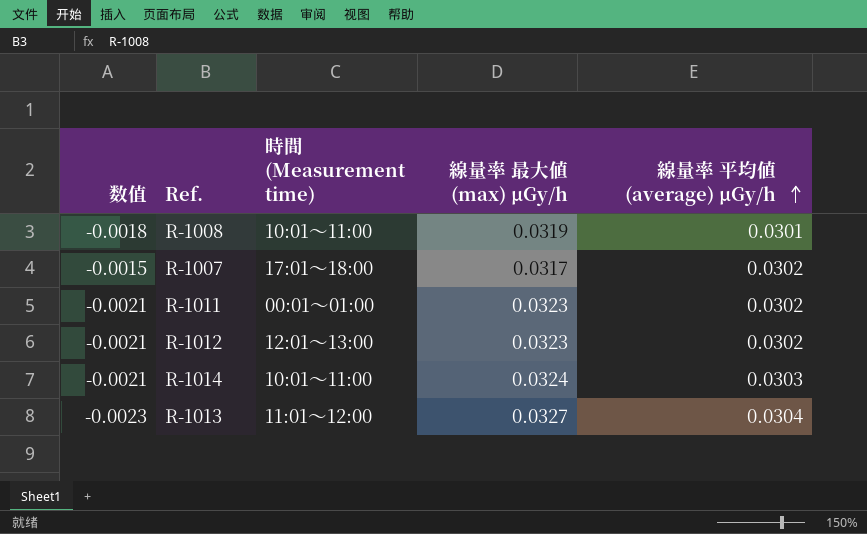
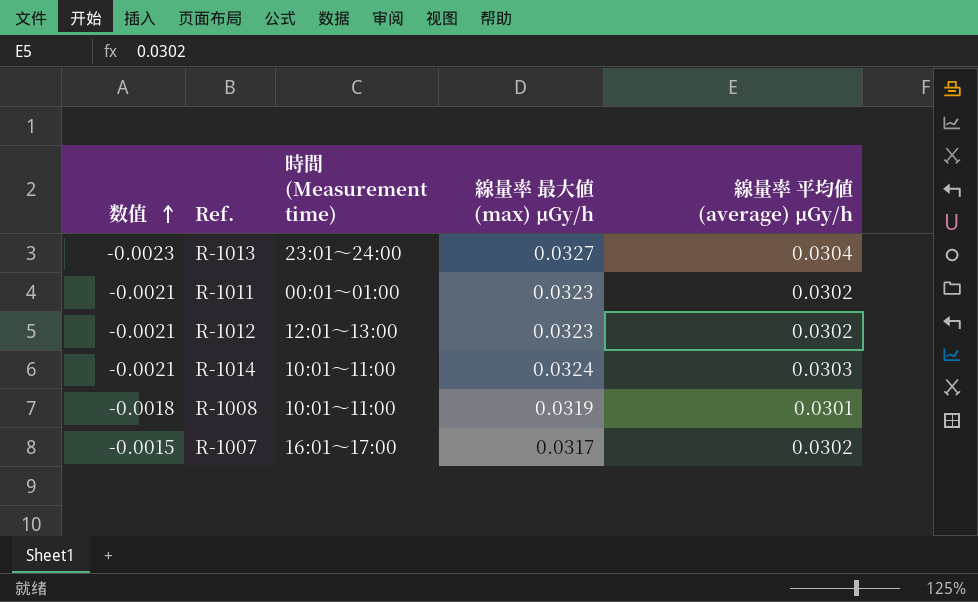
row order: 線量率 平均値 (average) μGy/h ascending -> 数值 ascending
R-1013 | 時間 (Measurement time): 11:01～12:00 -> 23:01～24:00
R-1007 | 時間 (Measurement time): 17:01～18:00 -> 16:01～17:00

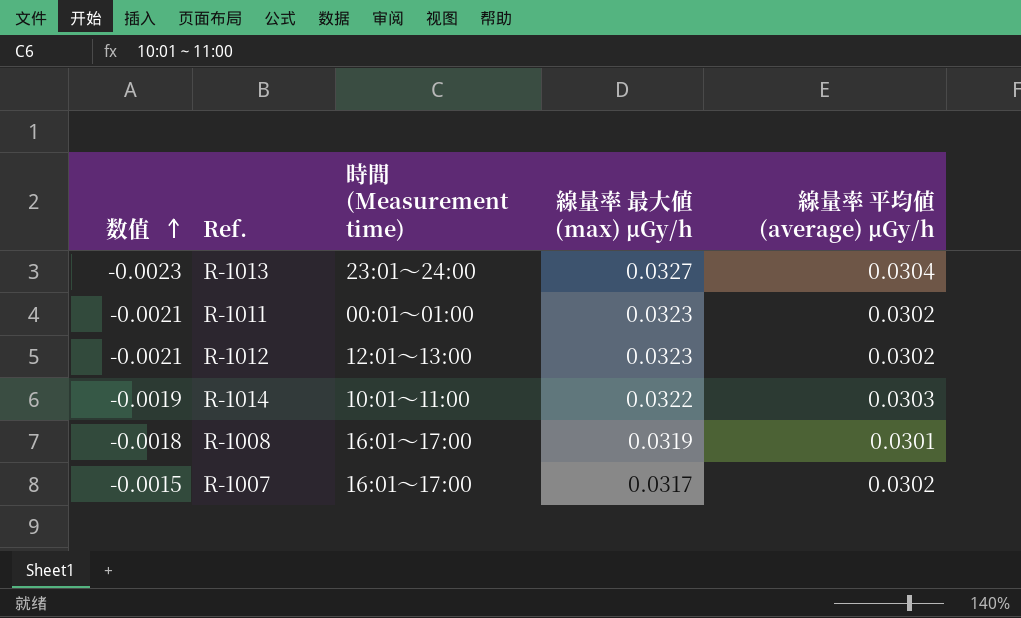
R-1014 | 数值: -0.0021 -> -0.0019
R-1014 | 線量率 最大値 (max) μGy/h: 0.0324 -> 0.0322
R-1008 | 時間 (Measurement time): 10:01～11:00 -> 16:01～17:00

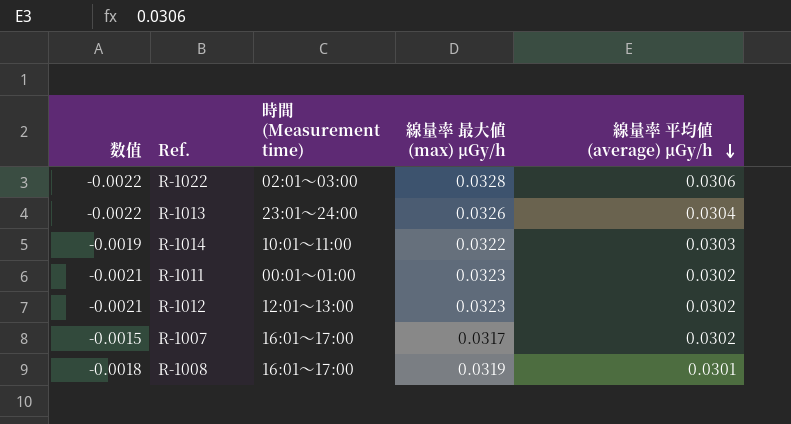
row order: 数值 ascending -> 線量率 平均値 (average) μGy/h descending
row R-1022: none -> -0.0022 | 02:01～03:00 | 0.0328 | 0.0306
R-1013 | 数值: -0.0023 -> -0.0022
R-1013 | 線量率 最大値 (max) μGy/h: 0.0327 -> 0.0326

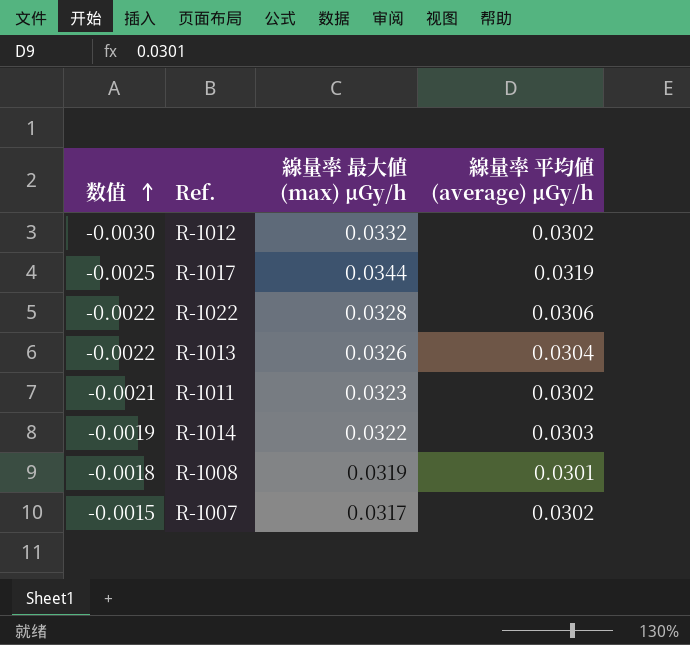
row order: 線量率 平均値 (average) μGy/h descending -> 数值 ascending
column 時間 (Measurement time) | position: 3 -> none
R-1012 | 数值: -0.0021 -> -0.0030
R-1012 | 線量率 最大値 (max) μGy/h: 0.0323 -> 0.0332
row R-1017: none -> -0.0025 | 0.0344 | 0.0319

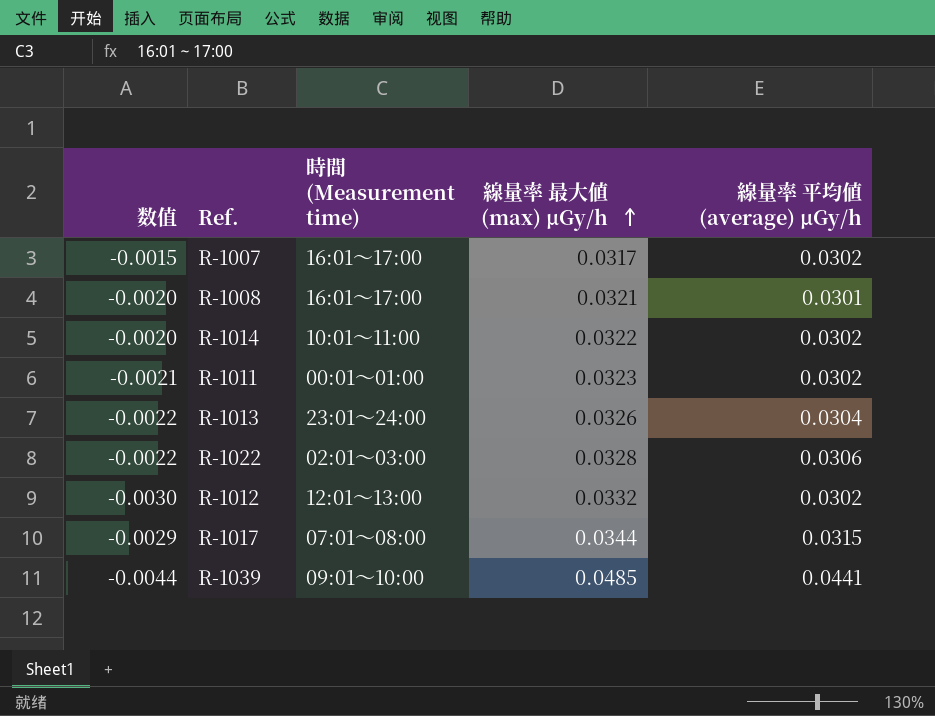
row order: 数值 ascending -> 線量率 最大値 (max) μGy/h ascending
column 時間 (Measurement time) | position: none -> 3
R-1008 | 数值: -0.0018 -> -0.0020
R-1008 | 線量率 最大値 (max) μGy/h: 0.0319 -> 0.0321
R-1014 | 数值: -0.0019 -> -0.0020
R-1014 | 線量率 平均値 (average) μGy/h: 0.0303 -> 0.0302
R-1017 | 数值: -0.0025 -> -0.0029
R-1017 | 線量率 平均値 (average) μGy/h: 0.0319 -> 0.0315
row R-1039: none -> -0.0044 | 09:01～10:00 | 0.0485 | 0.0441

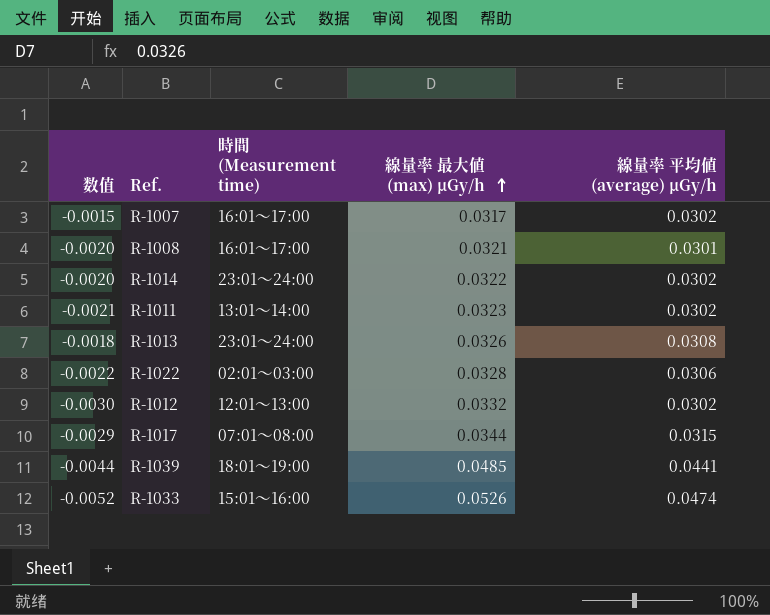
R-1014 | 時間 (Measurement time): 10:01～11:00 -> 23:01～24:00
R-1011 | 時間 (Measurement time): 00:01～01:00 -> 13:01～14:00
R-1013 | 数值: -0.0022 -> -0.0018
R-1013 | 線量率 平均値 (average) μGy/h: 0.0304 -> 0.0308
R-1039 | 時間 (Measurement time): 09:01～10:00 -> 18:01～19:00
row R-1033: none -> -0.0052 | 15:01～16:00 | 0.0526 | 0.0474

